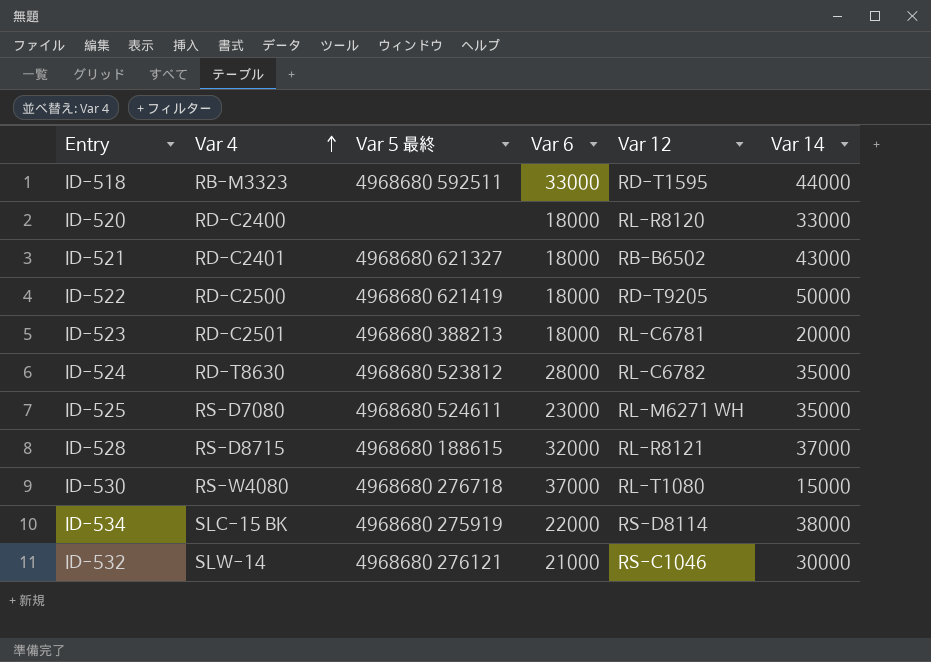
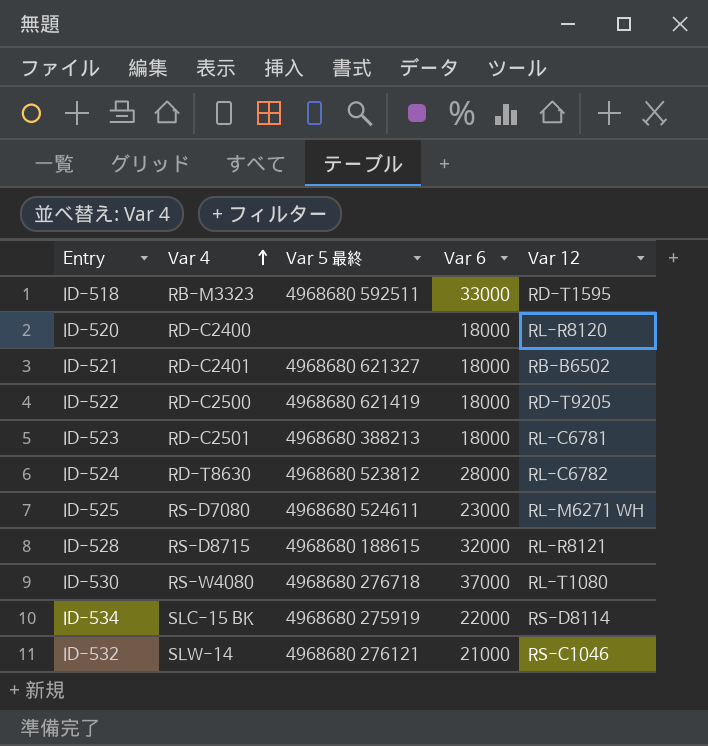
column Var 14 | position: 6 -> none

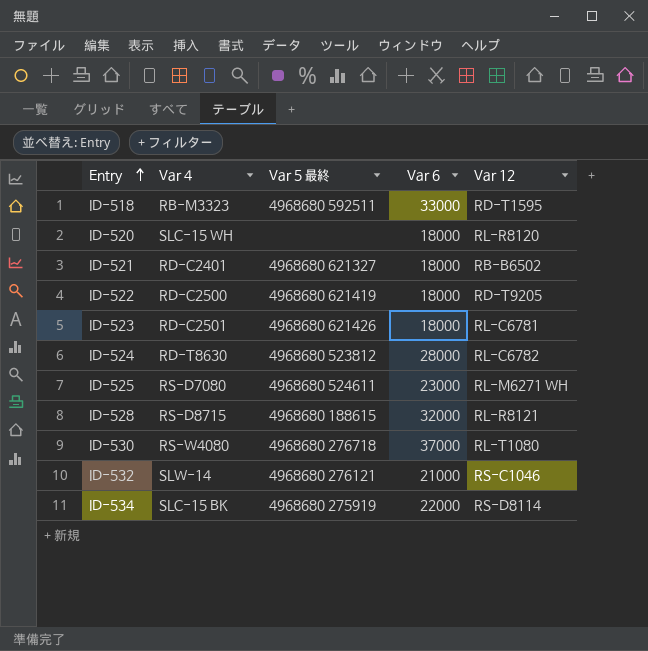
row order: Var 4 ascending -> Entry ascending
ID-520 | Var 4: RD-C2400 -> SLC-15 WH
ID-523 | Var 5 最終: 4968680 388213 -> 4968680 621426

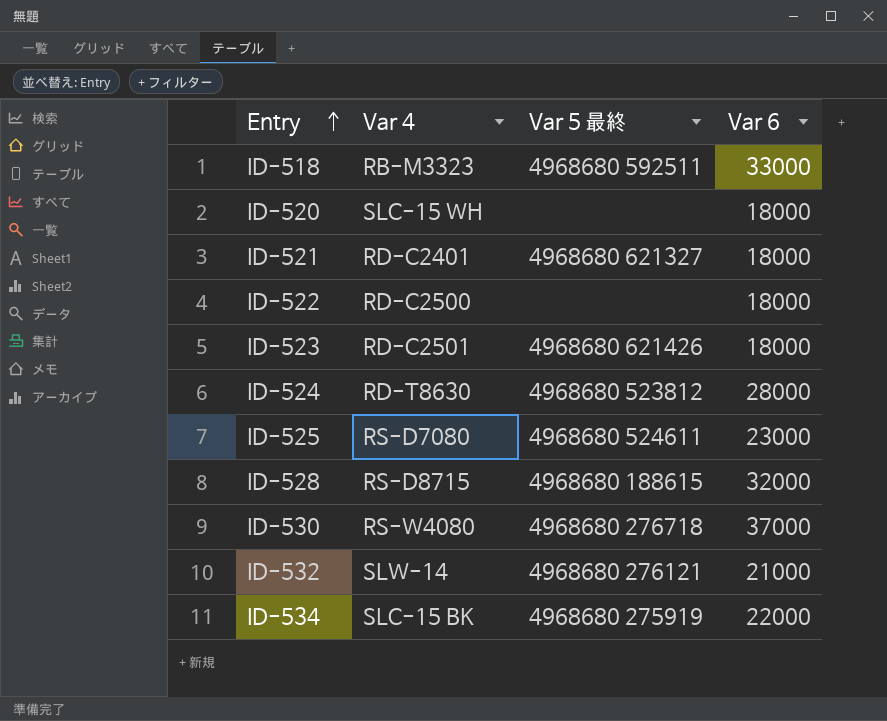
column Var 12 | position: 5 -> none
ID-522 | Var 5 最終: 4968680 621419 -> none

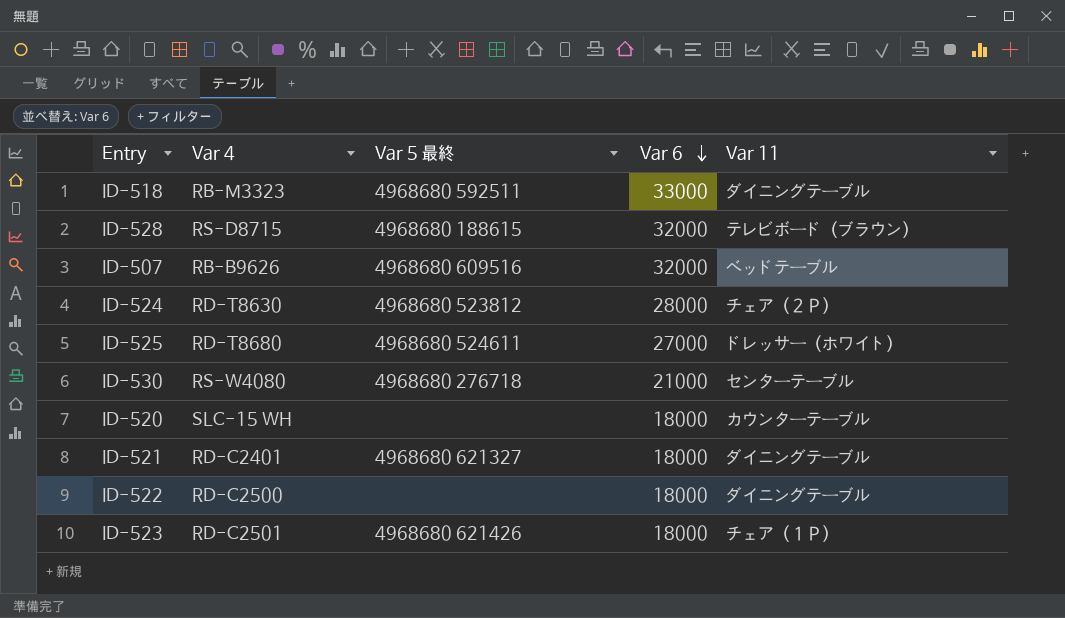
row order: Entry ascending -> Var 6 descending
column Var 11 | position: none -> 5
row ID-532: SLW-14 | 4968680 276121 | 21000 -> none
row ID-534: SLC-15 BK | 4968680 275919 | 22000 -> none
row ID-507: none -> RB-B9626 | 4968680 609516 | 32000 | ベッドテーブル
ID-525 | Var 4: RS-D7080 -> RD-T8680
ID-525 | Var 6: 23000 -> 27000
ID-530 | Var 6: 37000 -> 21000

